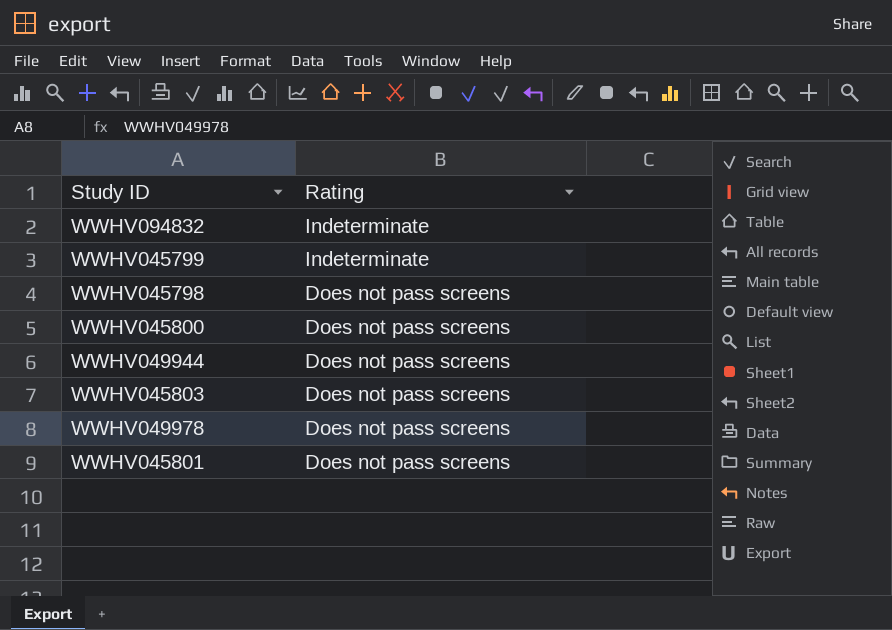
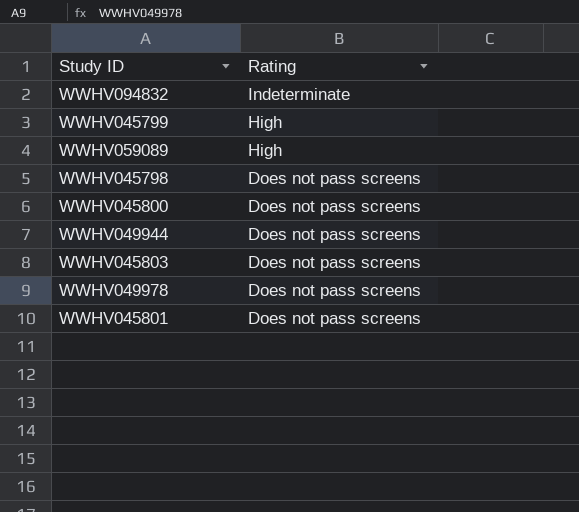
WWHV045799 | Rating: Indeterminate -> High
row WWHV059089: none -> High

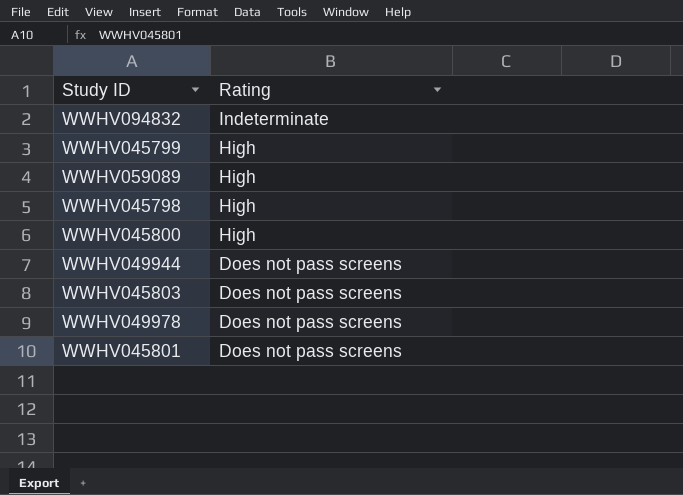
WWHV045798 | Rating: Does not pass screens -> High
WWHV045800 | Rating: Does not pass screens -> High

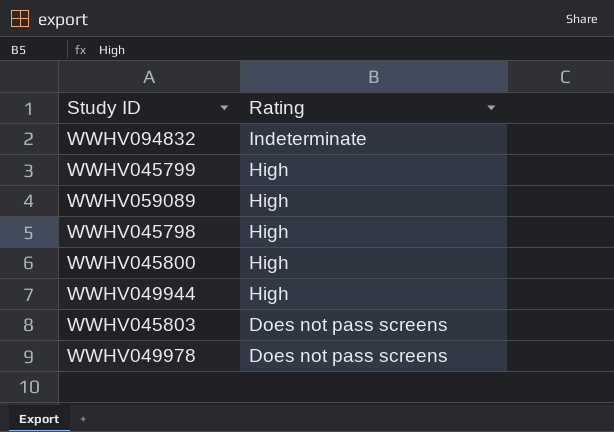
row WWHV045801: Does not pass screens -> none
WWHV049944 | Rating: Does not pass screens -> High

